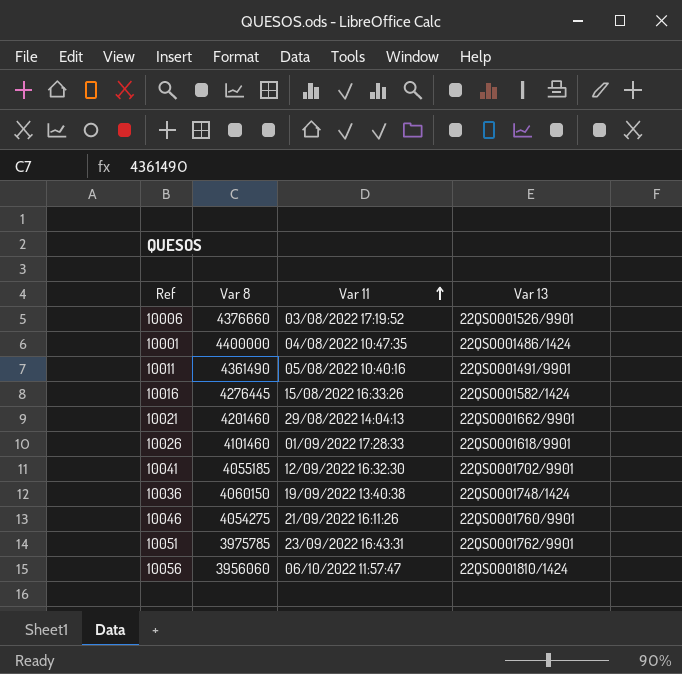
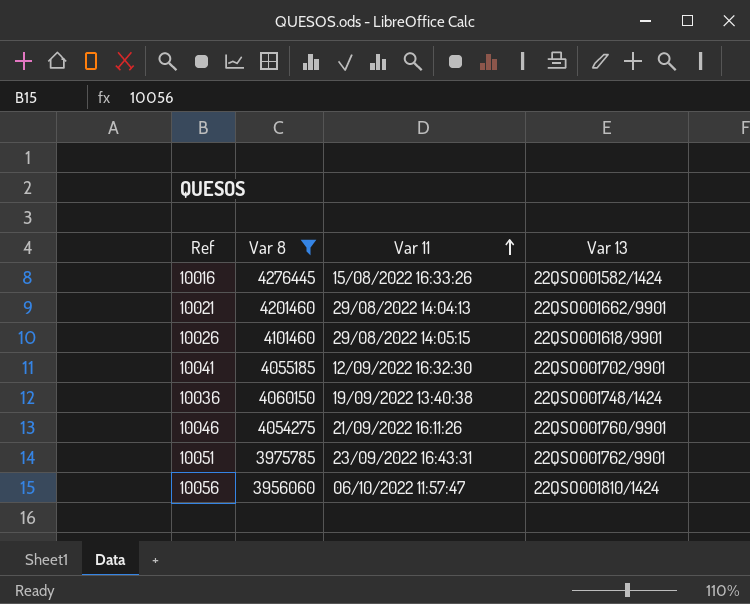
filter: none -> Var 8 <= 4276445
10026 | Var 11: 01/09/2022 17:28:33 -> 29/08/2022 14:05:15

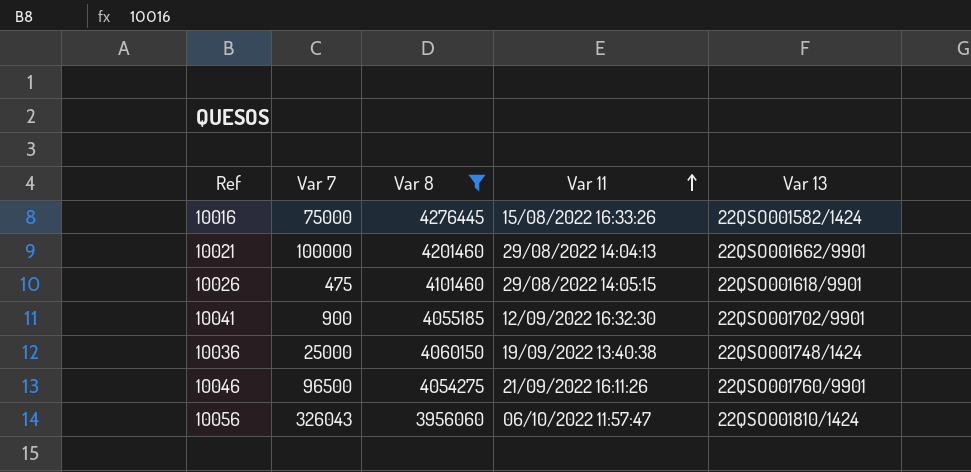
column Var 7 | position: none -> 2
row 10051: 3975785 | 23/09/2022 16:43:31 | 22QSO001762/9901 -> none

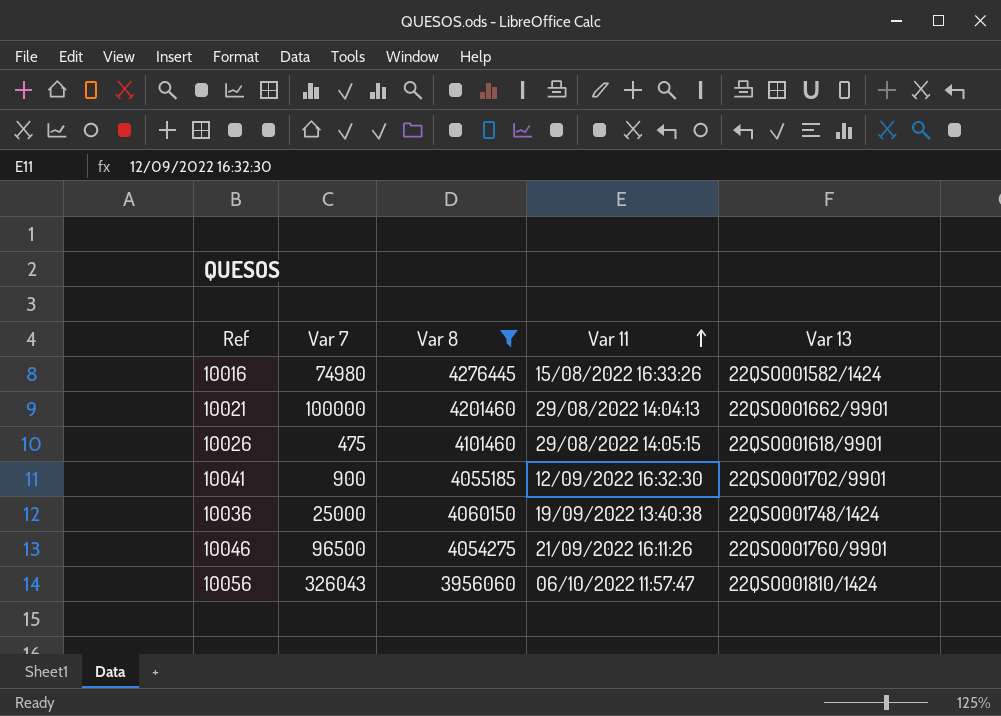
10016 | Var 7: 75000 -> 74980

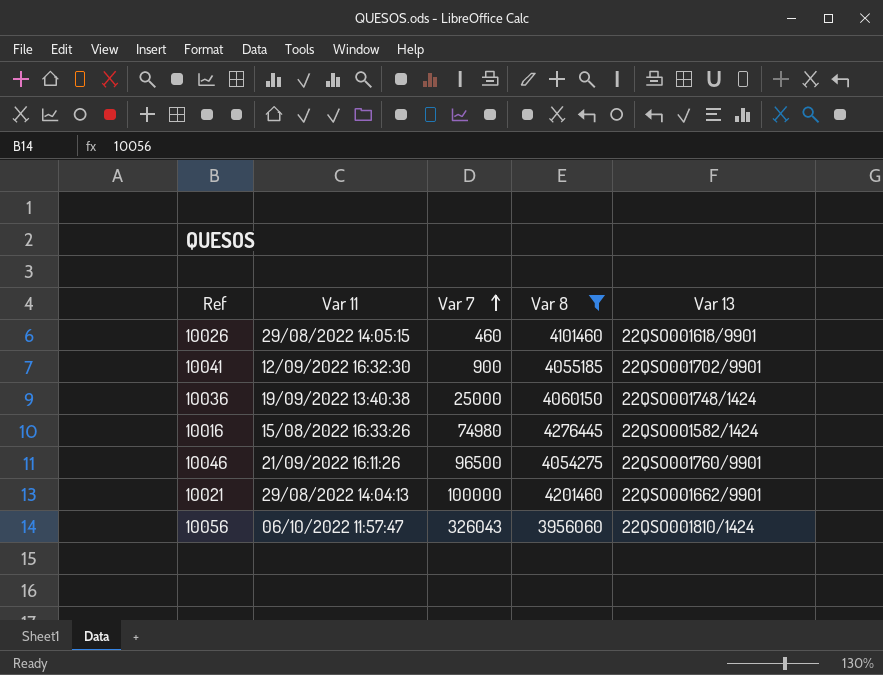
row order: Var 11 ascending -> Var 7 ascending
column Var 11 | position: 4 -> 2
10026 | Var 7: 475 -> 460

